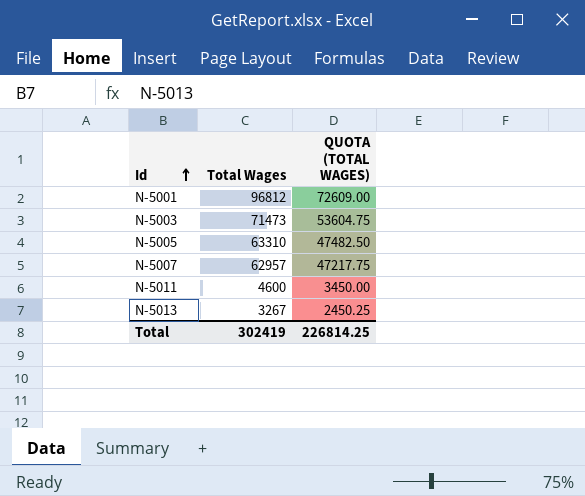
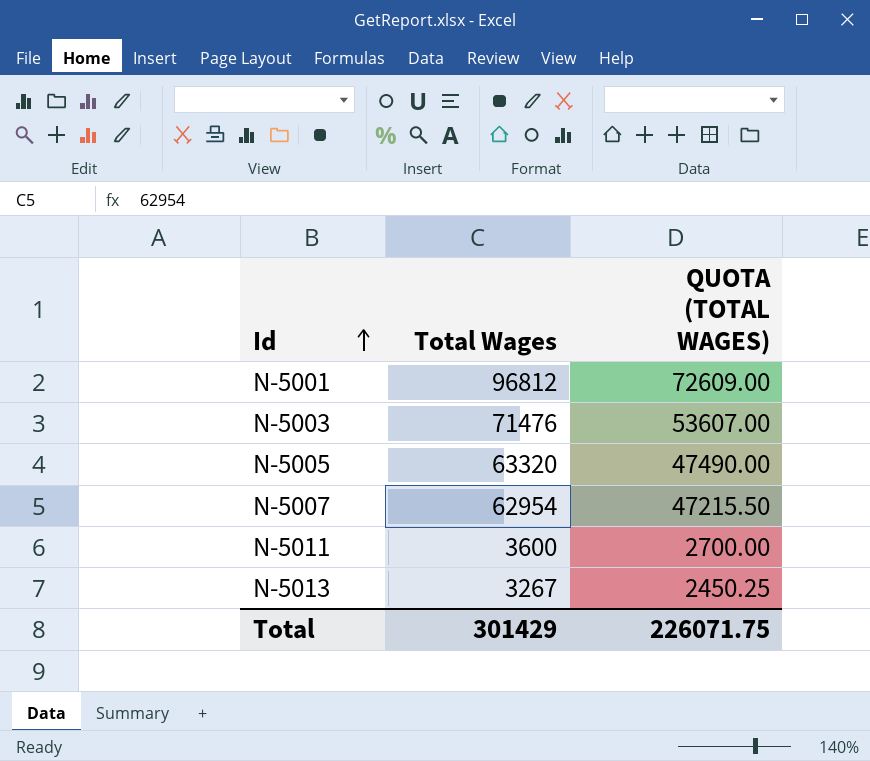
N-5003 | Total Wages: 71473 -> 71476
N-5003 | QUOTA (TOTAL WAGES): 53604.75 -> 53607.00
N-5005 | Total Wages: 63310 -> 63320
N-5005 | QUOTA (TOTAL WAGES): 47482.50 -> 47490.00
N-5007 | Total Wages: 62957 -> 62954
N-5007 | QUOTA (TOTAL WAGES): 47217.75 -> 47215.50
N-5011 | Total Wages: 4600 -> 3600
N-5011 | QUOTA (TOTAL WAGES): 3450.00 -> 2700.00
Total | Total Wages: 302419 -> 301429
Total | QUOTA (TOTAL WAGES): 226814.25 -> 226071.75

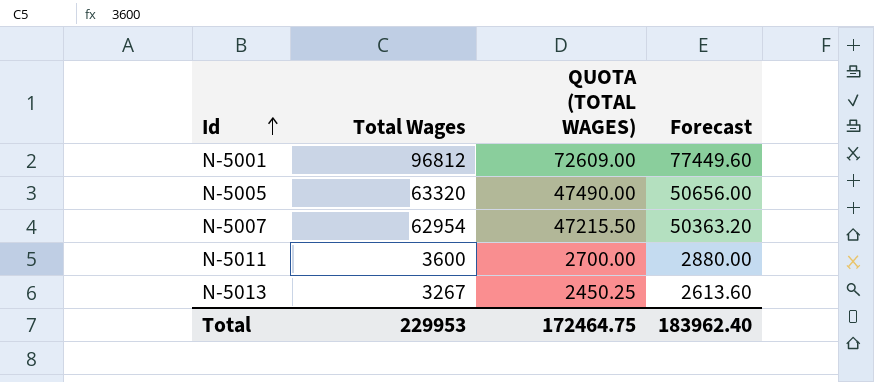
column Forecast | formula: none -> [Total Wages] * 0.8
row N-5003: 71476 | 53607.00 -> none
Total | Total Wages: 301429 -> 229953
Total | QUOTA (TOTAL WAGES): 226071.75 -> 172464.75

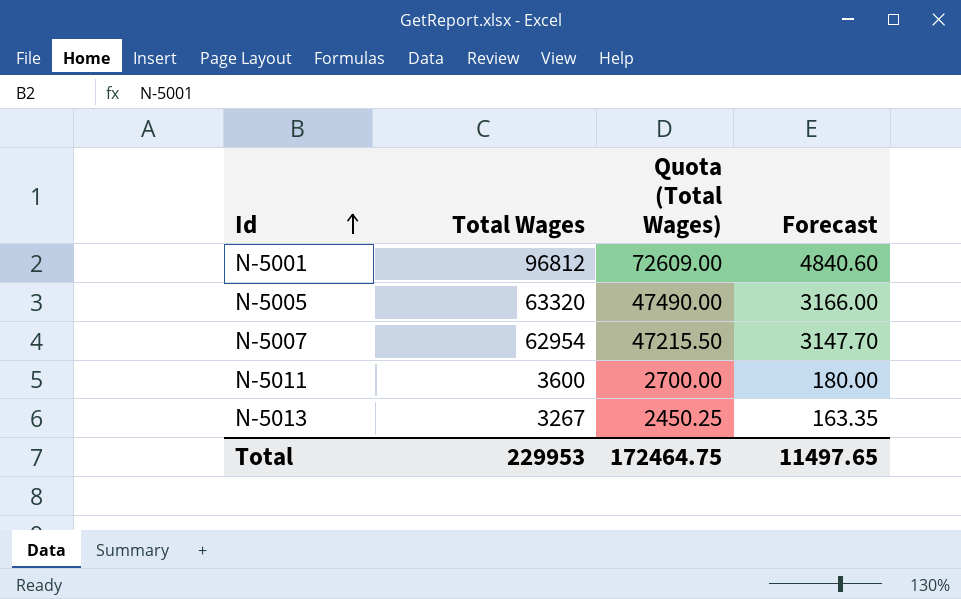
column name: QUOTA (TOTAL WAGES) -> Quota (Total Wages)
column Forecast | formula: [Total Wages] * 0.8 -> [Total Wages] * 0.05
Total | Forecast: 183962.40 -> 11497.65

